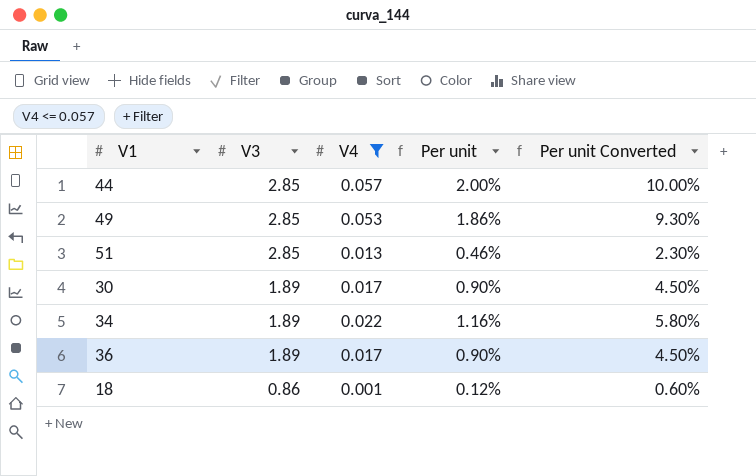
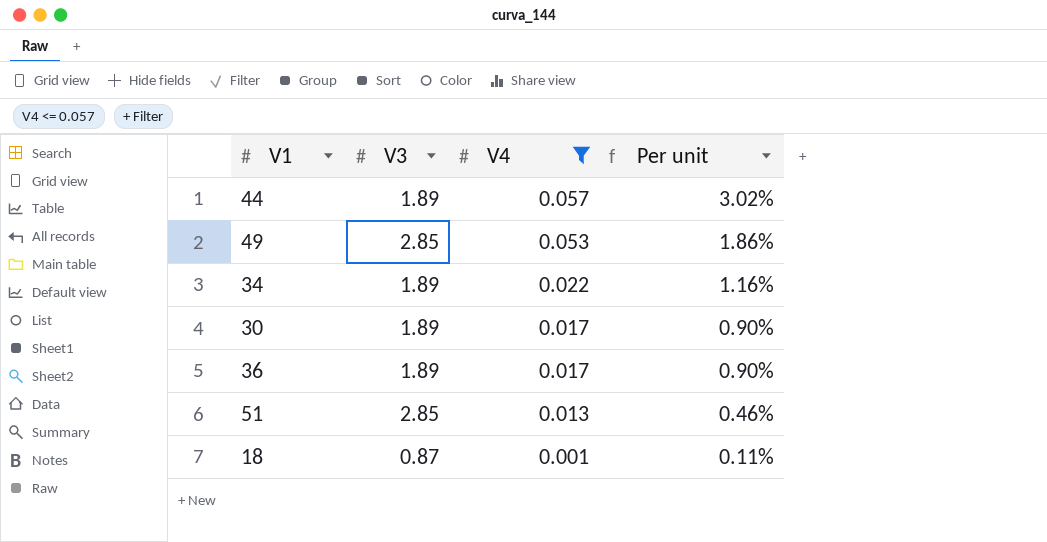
row order: V3 descending -> V4 descending
column Per unit Converted | formula: [Per unit] * 5 -> none
44 | V3: 2.85 -> 1.89
44 | Per unit: 2.00% -> 3.02%
18 | V3: 0.86 -> 0.87
18 | Per unit: 0.12% -> 0.11%

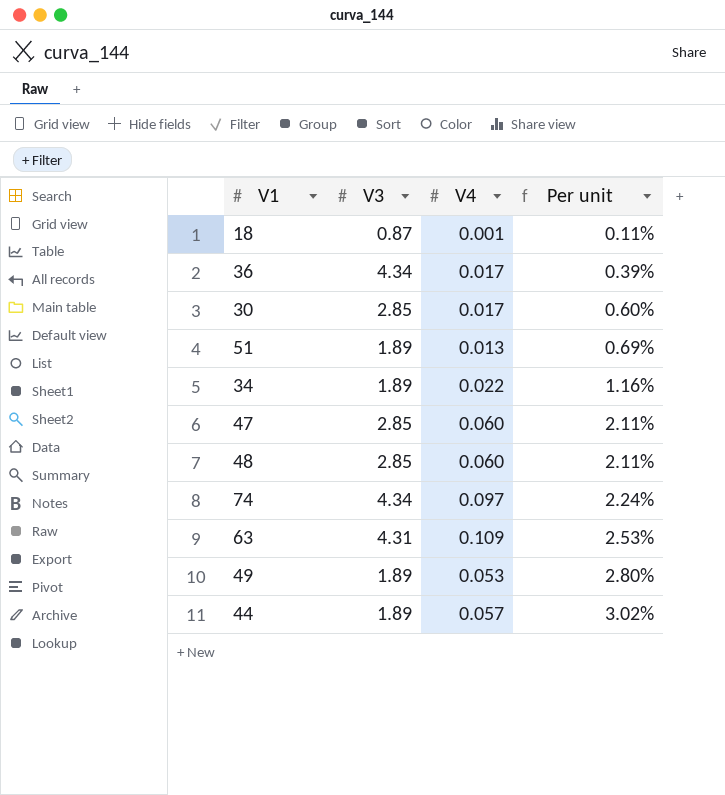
filter: V4 <= 0.057 -> none
row order: V4 descending -> Per unit ascending
36 | V3: 1.89 -> 4.34
36 | Per unit: 0.90% -> 0.39%
30 | V3: 1.89 -> 2.85
30 | Per unit: 0.90% -> 0.60%
51 | V3: 2.85 -> 1.89
51 | Per unit: 0.46% -> 0.69%
49 | V3: 2.85 -> 1.89
49 | Per unit: 1.86% -> 2.80%

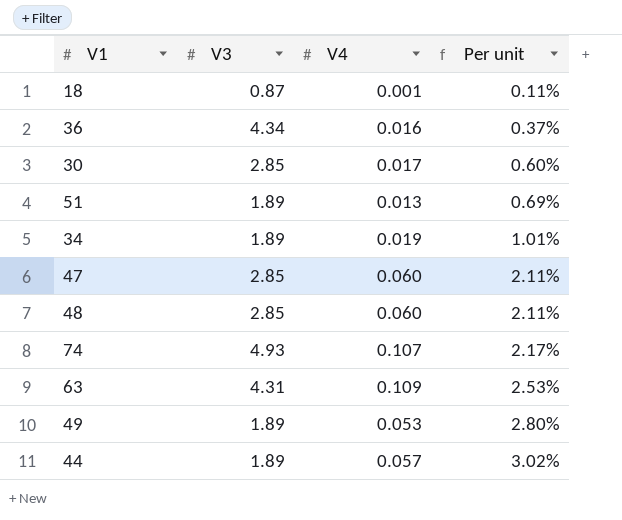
36 | V4: 0.017 -> 0.016
36 | Per unit: 0.39% -> 0.37%
34 | V4: 0.022 -> 0.019
34 | Per unit: 1.16% -> 1.01%
74 | V3: 4.34 -> 4.93
74 | V4: 0.097 -> 0.107
74 | Per unit: 2.24% -> 2.17%

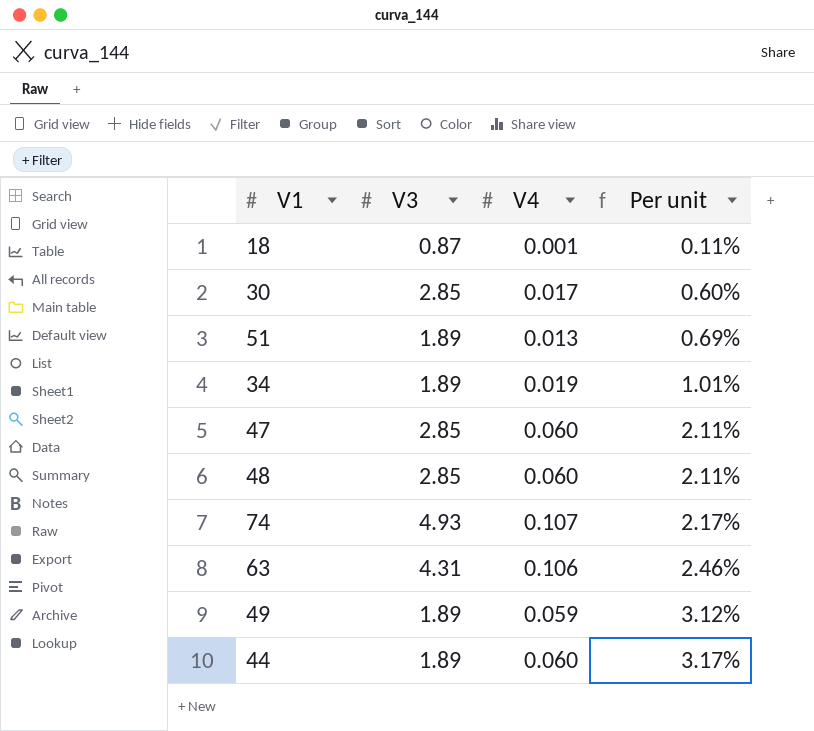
row 36: 4.34 | 0.016 | 0.37% -> none
63 | V4: 0.109 -> 0.106
63 | Per unit: 2.53% -> 2.46%
49 | V4: 0.053 -> 0.059
49 | Per unit: 2.80% -> 3.12%
44 | V4: 0.057 -> 0.060
44 | Per unit: 3.02% -> 3.17%

